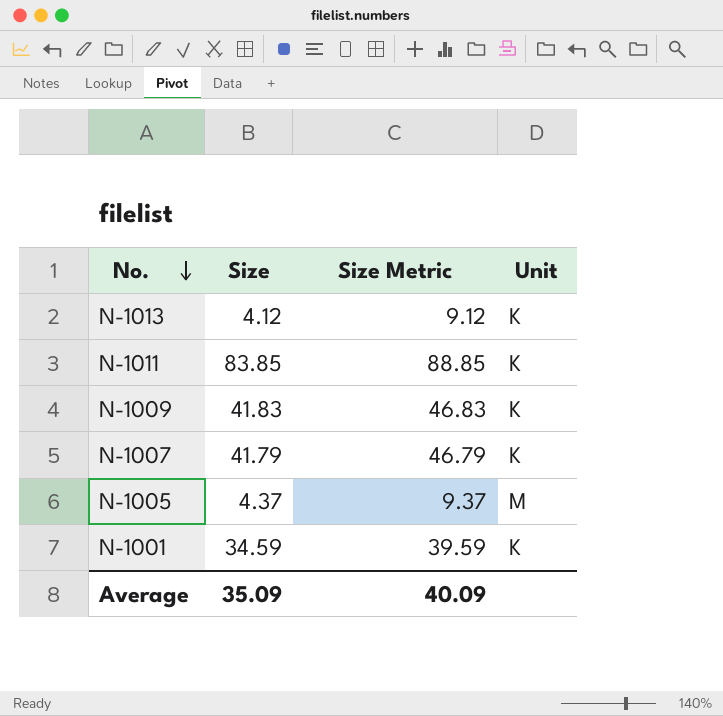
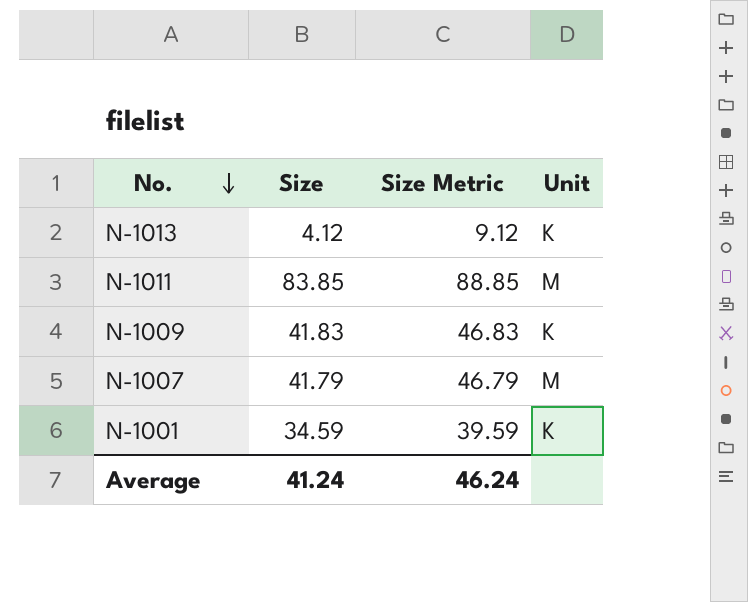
row N-1005: 4.37 | 9.37 | M -> none
N-1011 | Unit: K -> M
N-1007 | Unit: K -> M
Average | Size: 35.09 -> 41.24
Average | Size Metric: 40.09 -> 46.24

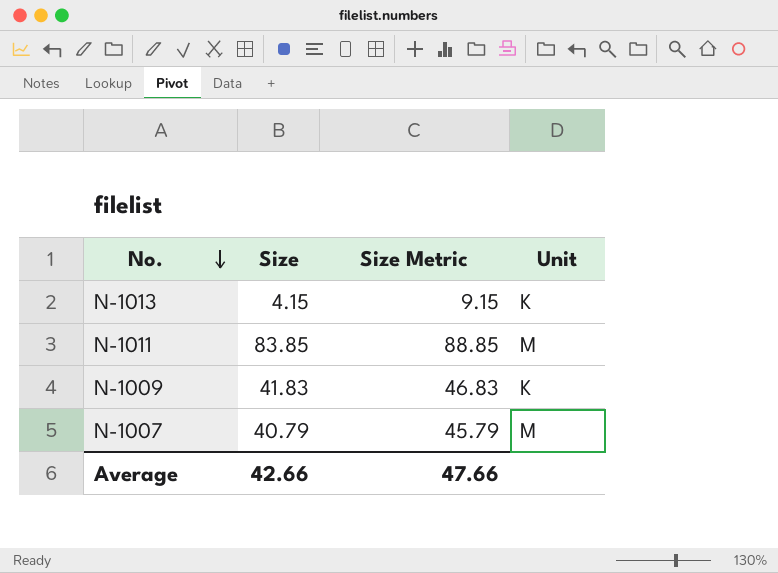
row N-1001: 34.59 | 39.59 | K -> none
N-1013 | Size: 4.12 -> 4.15
N-1013 | Size Metric: 9.12 -> 9.15
N-1007 | Size: 41.79 -> 40.79
N-1007 | Size Metric: 46.79 -> 45.79
Average | Size: 41.24 -> 42.66
Average | Size Metric: 46.24 -> 47.66

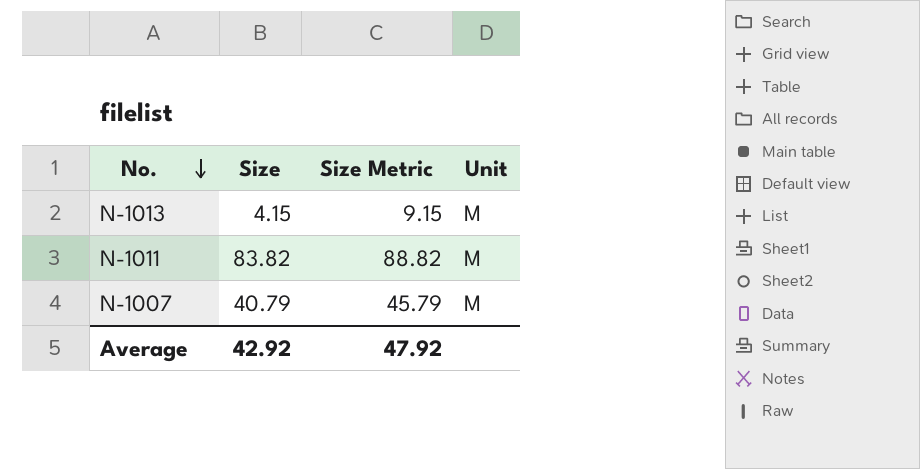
row N-1009: 41.83 | 46.83 | K -> none
N-1013 | Unit: K -> M
N-1011 | Size: 83.85 -> 83.82
N-1011 | Size Metric: 88.85 -> 88.82
Average | Size: 42.66 -> 42.92
Average | Size Metric: 47.66 -> 47.92

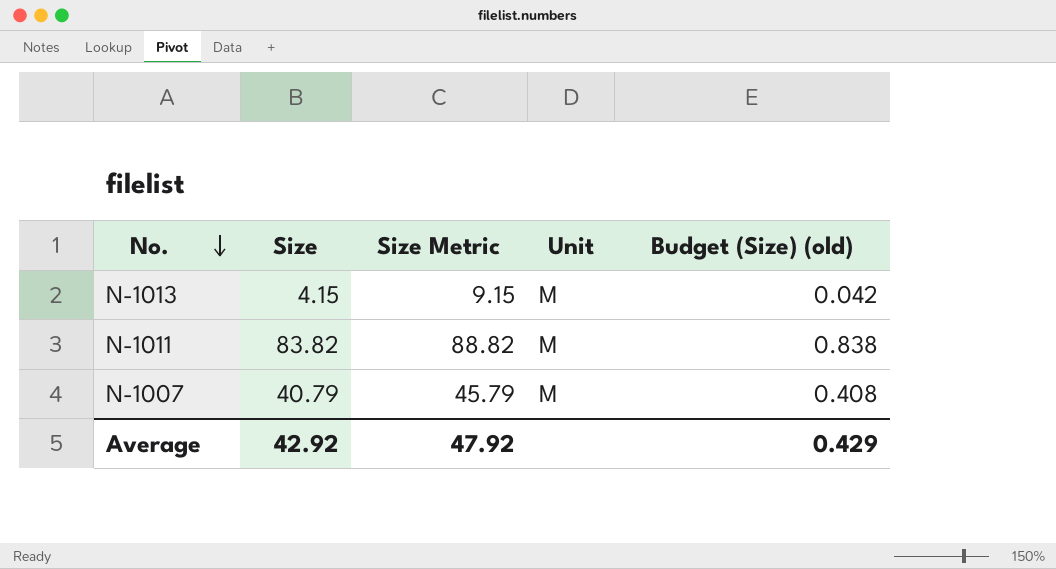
column Budget (Size) (old) | formula: none -> [Size] * 0.01

